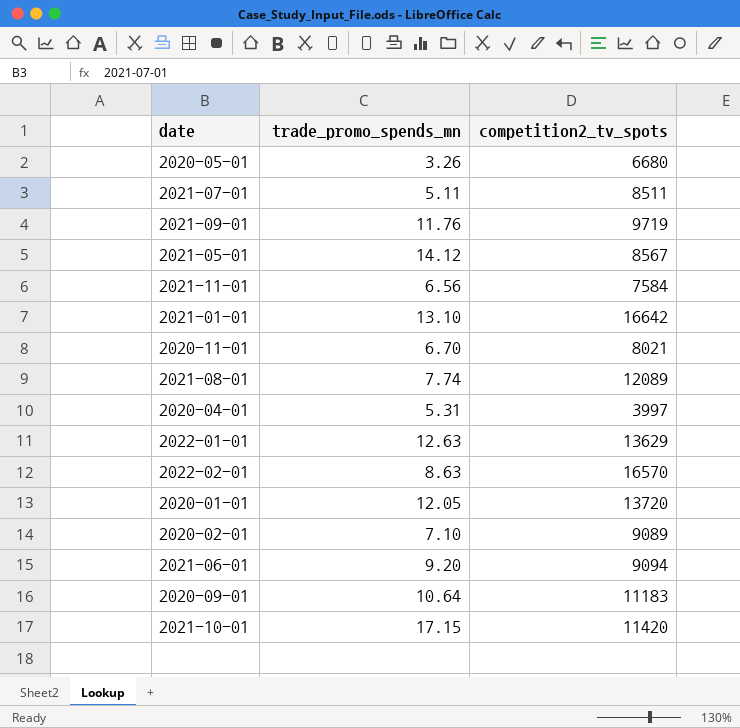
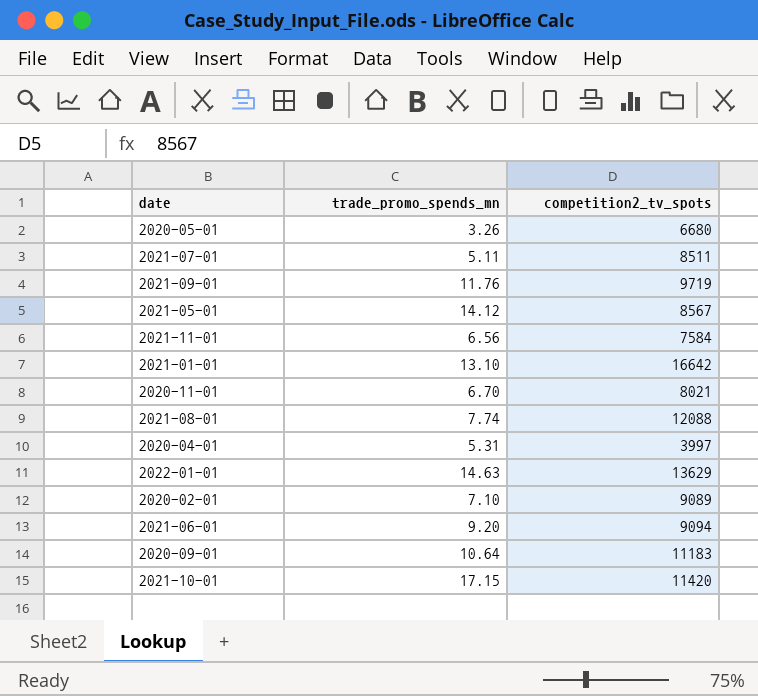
row 2022-02-01: 8.63 | 16570 -> none
row 2020-01-01: 12.05 | 13720 -> none
2021-08-01 | competition2_tv_spots: 12089 -> 12088
2022-01-01 | trade_promo_spends_mn: 12.63 -> 14.63

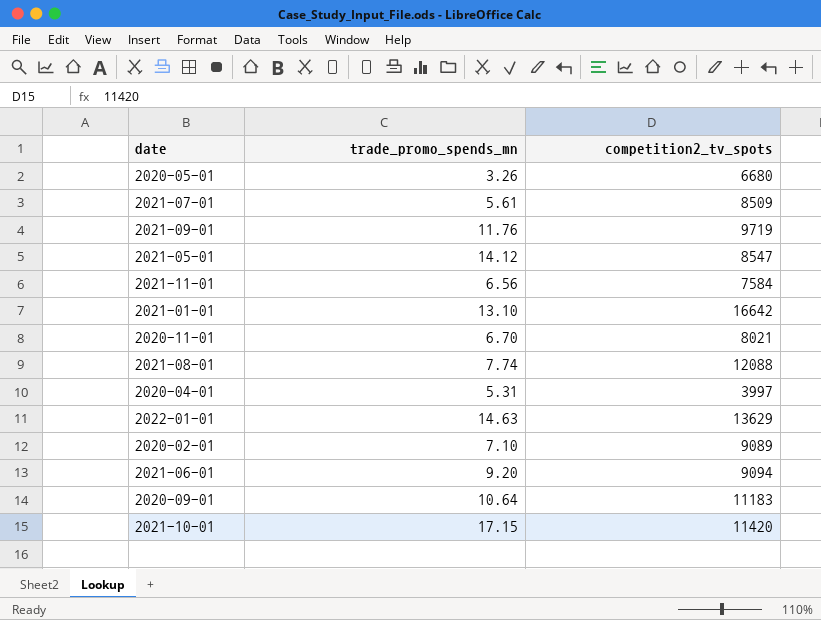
2021-07-01 | trade_promo_spends_mn: 5.11 -> 5.61
2021-07-01 | competition2_tv_spots: 8511 -> 8509
2021-05-01 | competition2_tv_spots: 8567 -> 8547

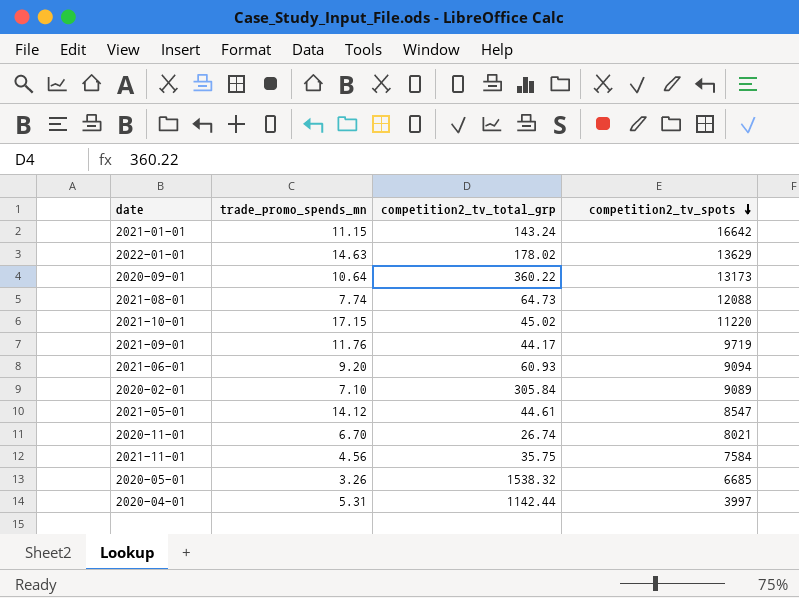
row order: none -> competition2_tv_spots descending
column competition2_tv_total_grp | position: none -> 3
row 2021-07-01: 5.61 | 8509 -> none
2021-01-01 | trade_promo_spends_mn: 13.10 -> 11.15
2020-09-01 | competition2_tv_spots: 11183 -> 13173
2021-10-01 | competition2_tv_spots: 11420 -> 11220
2021-11-01 | trade_promo_spends_mn: 6.56 -> 4.56
2020-05-01 | competition2_tv_spots: 6680 -> 6685

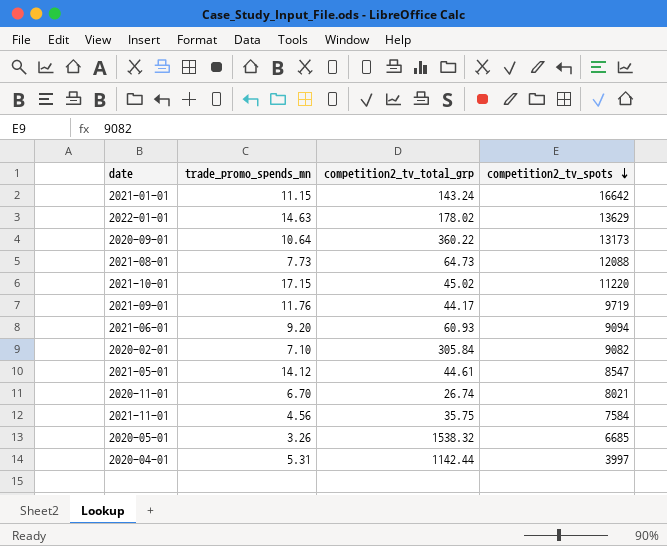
2021-08-01 | trade_promo_spends_mn: 7.74 -> 7.73
2020-02-01 | competition2_tv_spots: 9089 -> 9082

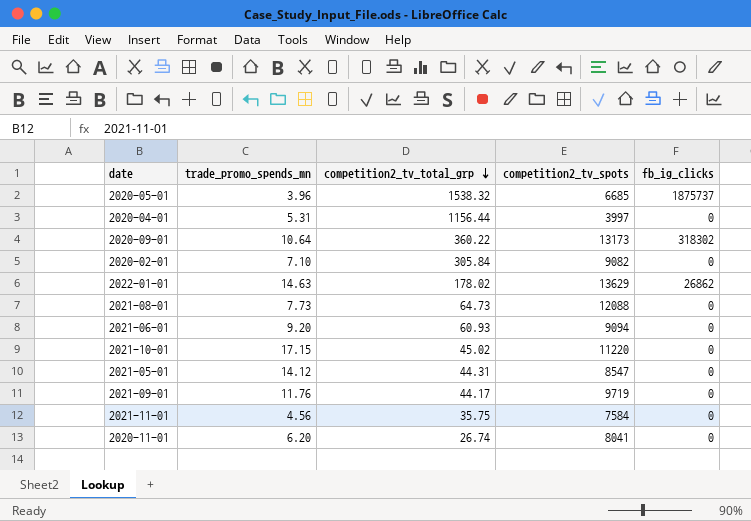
row order: competition2_tv_spots descending -> competition2_tv_total_grp descending
column fb_ig_clicks | position: none -> 5
row 2021-01-01: 11.15 | 143.24 | 16642 -> none
2020-05-01 | trade_promo_spends_mn: 3.26 -> 3.96
2020-04-01 | competition2_tv_total_grp: 1142.44 -> 1156.44
2021-05-01 | competition2_tv_total_grp: 44.61 -> 44.31
2020-11-01 | trade_promo_spends_mn: 6.70 -> 6.20
2020-11-01 | competition2_tv_spots: 8021 -> 8041

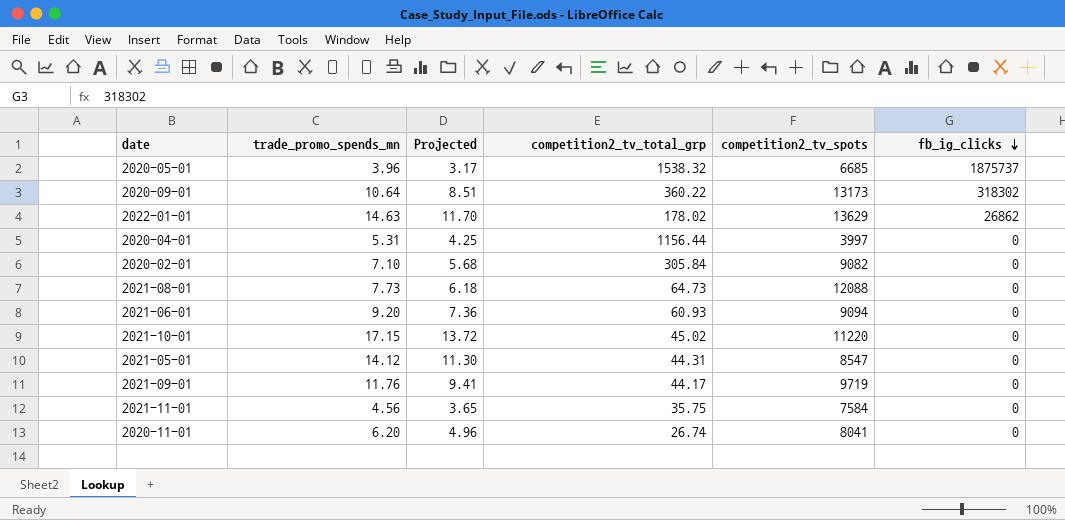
row order: competition2_tv_total_grp descending -> fb_ig_clicks descending
column Projected | formula: none -> [trade_promo_spends_mn] * 0.8

